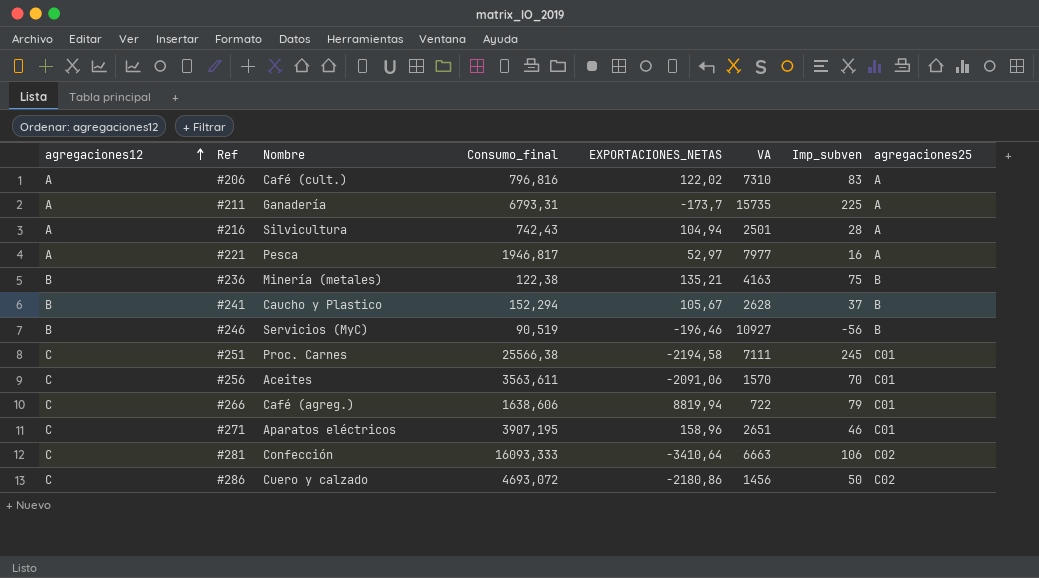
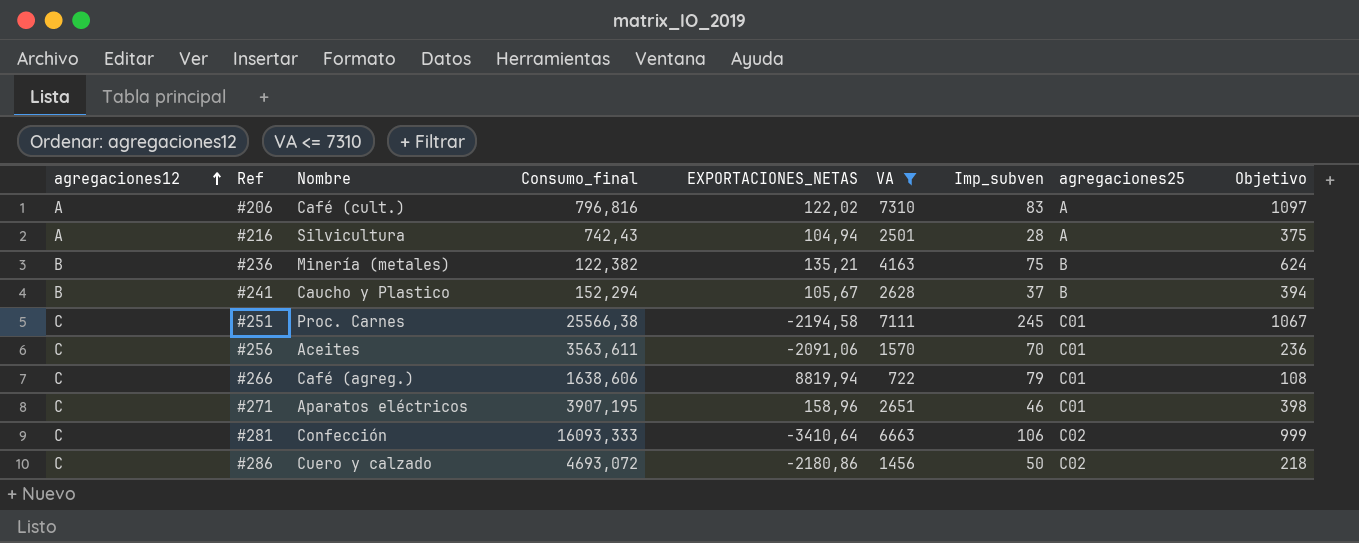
filter: none -> VA <= 7310
column Objetivo | formula: none -> [VA] * 0,15
#236 | Consumo_final: 122,38 -> 122,382

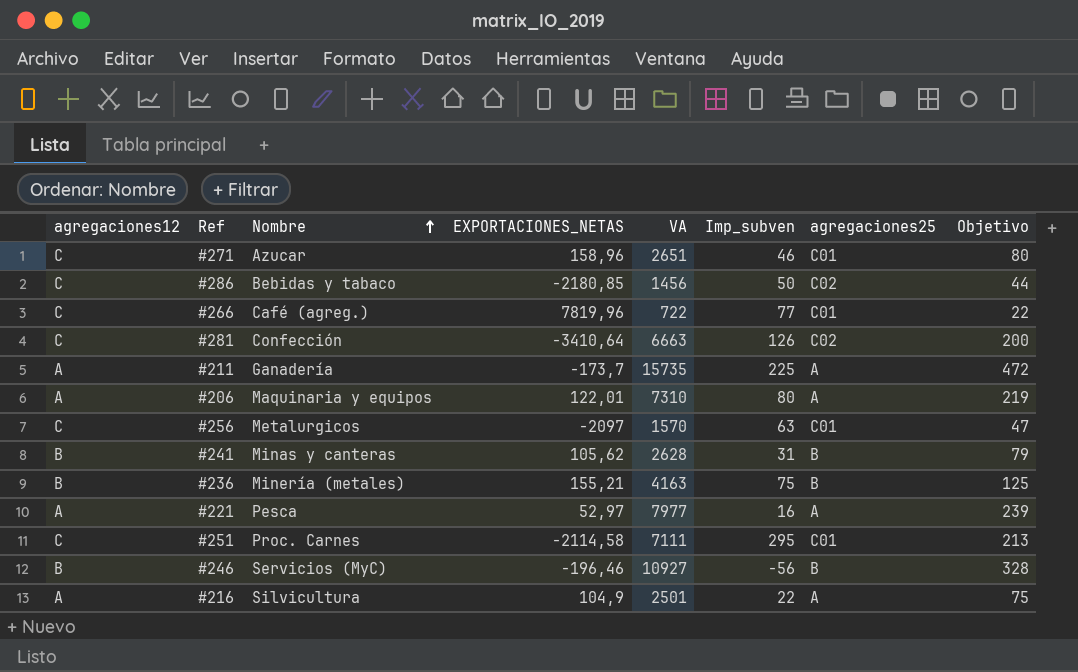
filter: VA <= 7310 -> none
row order: agregaciones12 ascending -> Nombre ascending
column Consumo_final | position: 4 -> none
column Objetivo | formula: [VA] * 0,15 -> [VA] * 0,03
#271 | Nombre: Aparatos eléctricos -> Azucar
#286 | Nombre: Cuero y calzado -> Bebidas y tabaco
#286 | EXPORTACIONES_NETAS: -2180,86 -> -2180,85
#266 | EXPORTACIONES_NETAS: 8819,94 -> 7819,96
#266 | Imp_subven: 79 -> 77
#281 | Imp_subven: 106 -> 126
#206 | Nombre: Café (cult.) -> Maquinaria y equipos
#206 | EXPORTACIONES_NETAS: 122,02 -> 122,01
#206 | Imp_subven: 83 -> 80
#256 | Nombre: Aceites -> Metalurgicos
#256 | EXPORTACIONES_NETAS: -2091,06 -> -2097
#256 | Imp_subven: 70 -> 63
#241 | Nombre: Caucho y Plastico -> Minas y canteras
#241 | EXPORTACIONES_NETAS: 105,67 -> 105,62
#241 | Imp_subven: 37 -> 31
#236 | EXPORTACIONES_NETAS: 135,21 -> 155,21
#251 | EXPORTACIONES_NETAS: -2194,58 -> -2114,58
#251 | Imp_subven: 245 -> 295
#216 | EXPORTACIONES_NETAS: 104,94 -> 104,9
#216 | Imp_subven: 28 -> 22

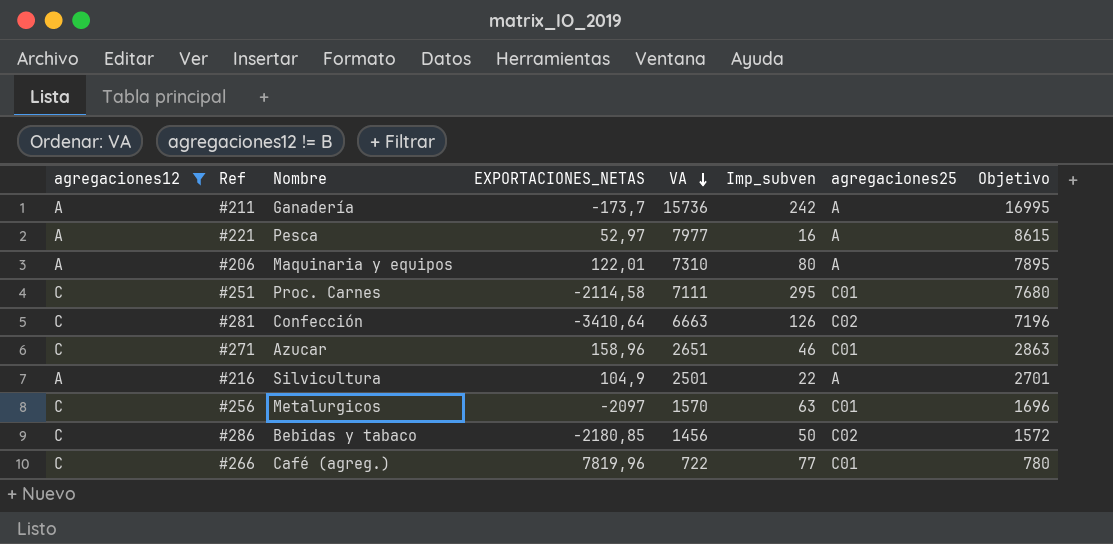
filter: none -> agregaciones12 != B
row order: Nombre ascending -> VA descending
column Objetivo | formula: [VA] * 0,03 -> [VA] * 1,08
#211 | VA: 15735 -> 15736
#211 | Imp_subven: 225 -> 242

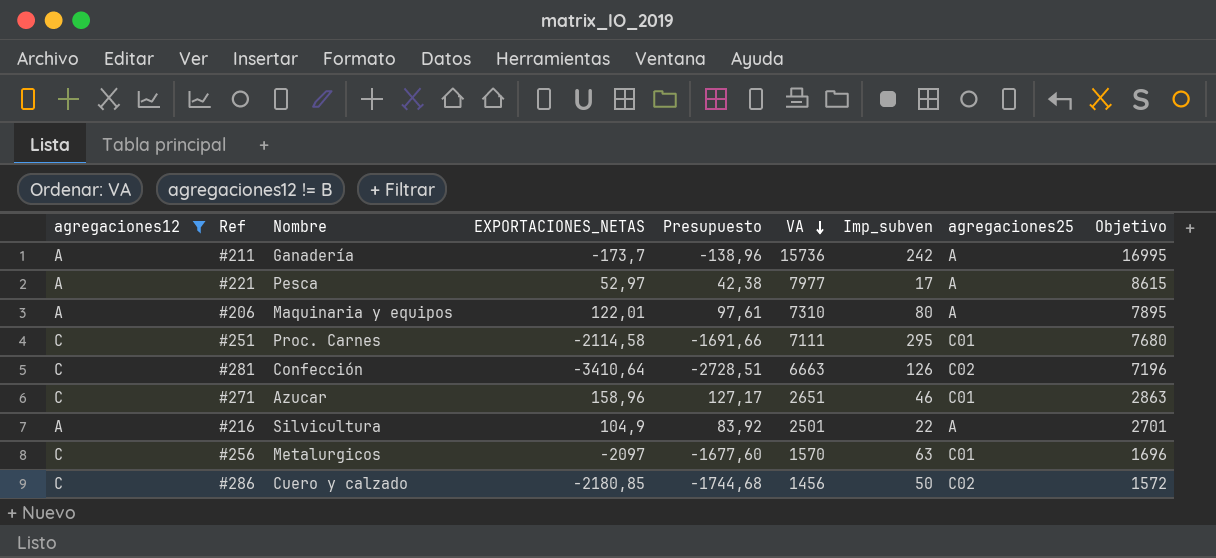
column Presupuesto | formula: none -> [EXPORTACIONES_NETAS] * 0,8
row #266: C | Café (agreg.) | 7819,96 | 722 | 77 | C01 | 780 -> none
#221 | Imp_subven: 16 -> 17
#286 | Nombre: Bebidas y tabaco -> Cuero y calzado

